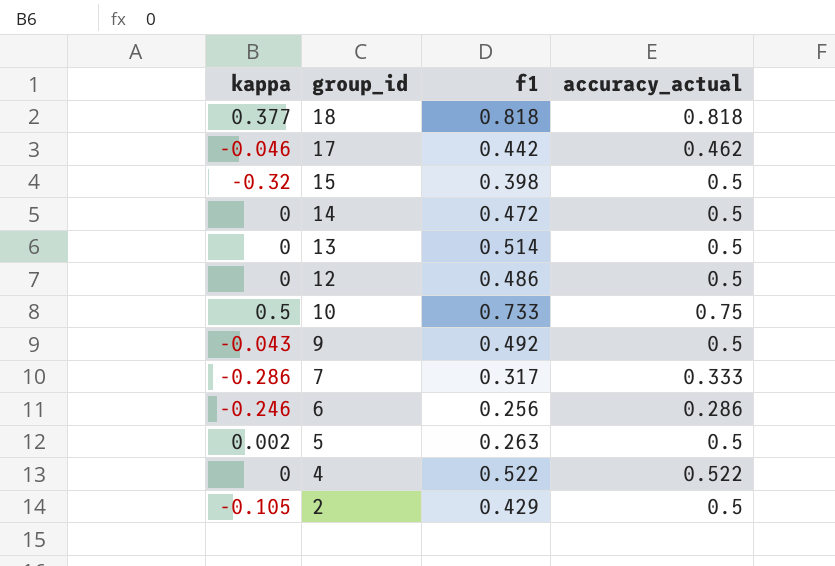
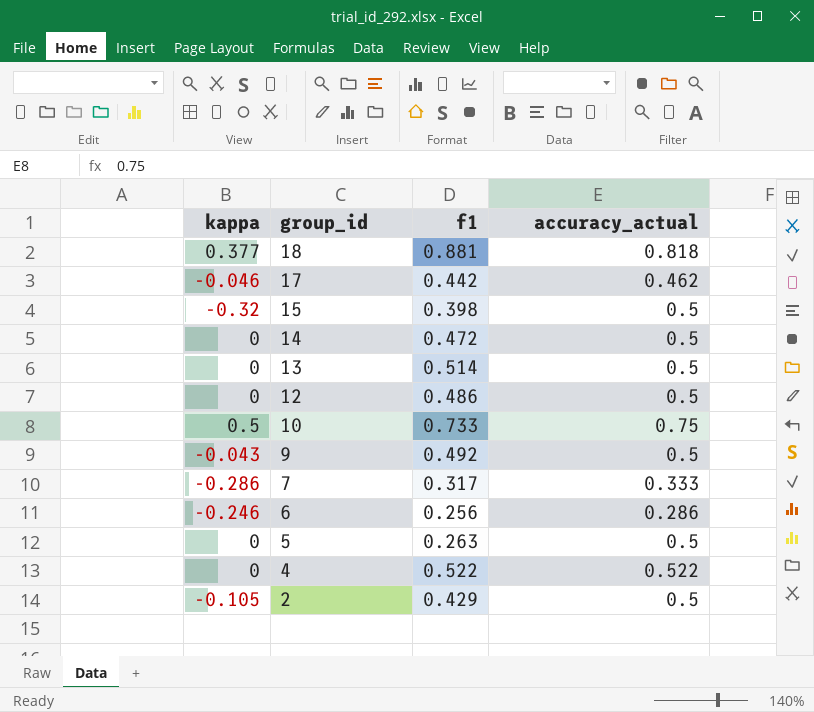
18 | f1: 0.818 -> 0.881
5 | kappa: 0.002 -> 0

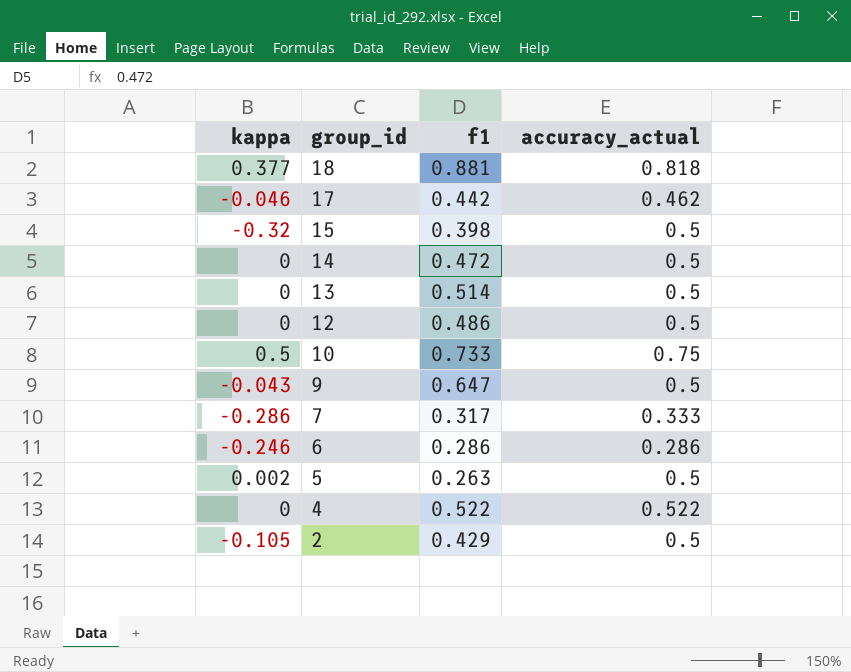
9 | f1: 0.492 -> 0.647
6 | f1: 0.256 -> 0.286
5 | kappa: 0 -> 0.002

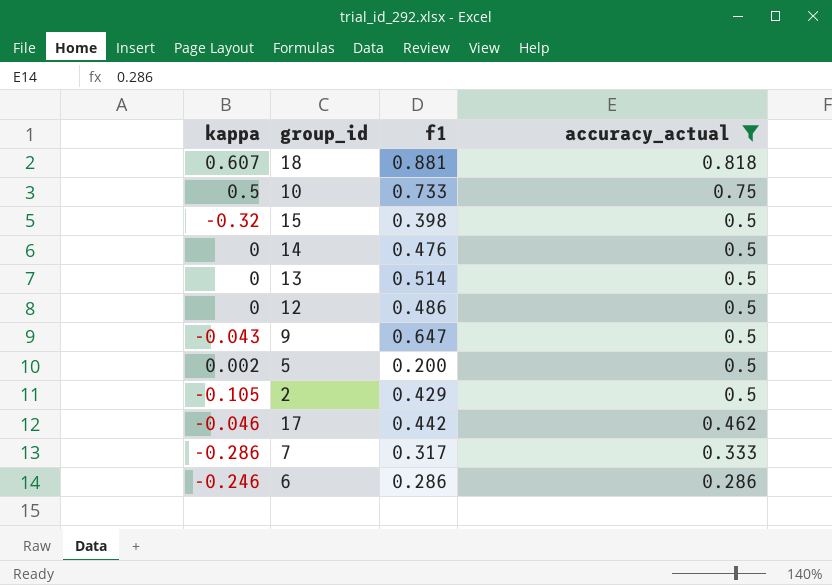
filter: none -> accuracy_actual != 0.522
row order: group_id descending -> accuracy_actual descending
18 | kappa: 0.377 -> 0.607
14 | f1: 0.472 -> 0.476
5 | f1: 0.263 -> 0.200

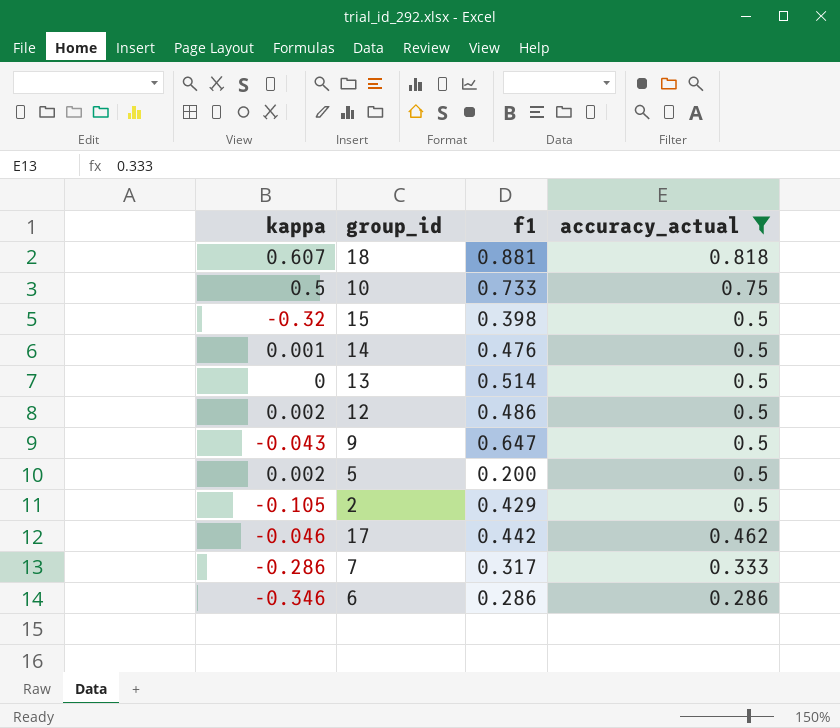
14 | kappa: 0 -> 0.001
12 | kappa: 0 -> 0.002
6 | kappa: -0.246 -> -0.346

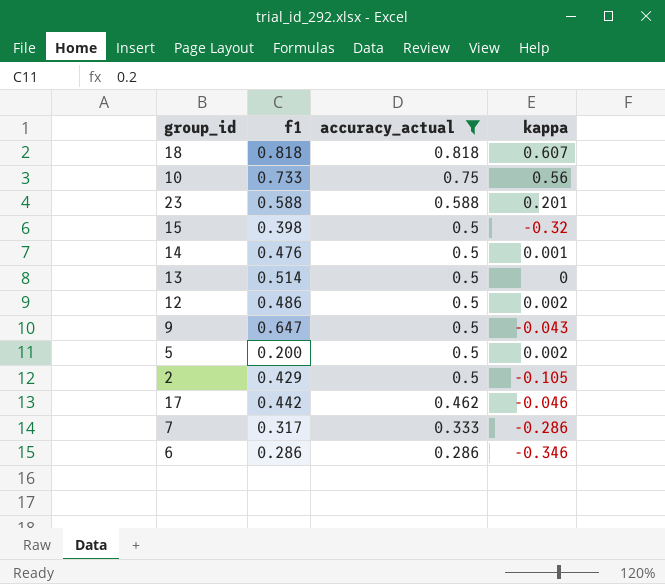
column kappa | position: 1 -> 4
18 | f1: 0.881 -> 0.818
10 | kappa: 0.5 -> 0.56
row 23: none -> 0.588 | 0.588 | 0.201

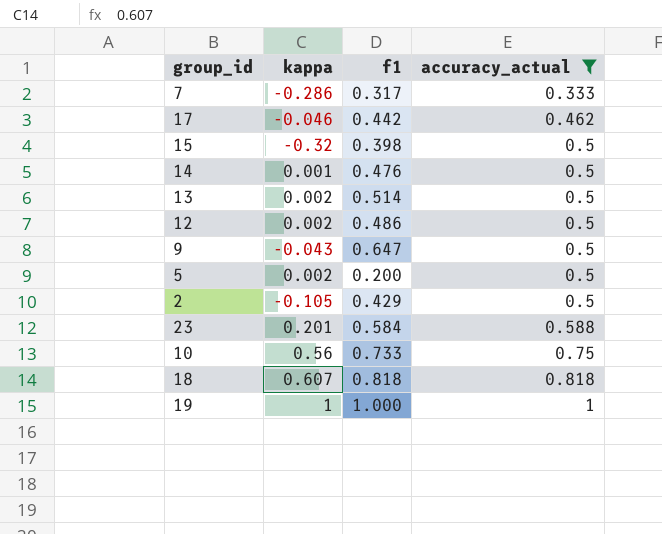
row order: accuracy_actual descending -> accuracy_actual ascending
column kappa | position: 4 -> 2
row 6: 0.286 | 0.286 | -0.346 -> none
13 | kappa: 0 -> 0.002
23 | f1: 0.588 -> 0.584
row 19: none -> 1 | 1.000 | 1

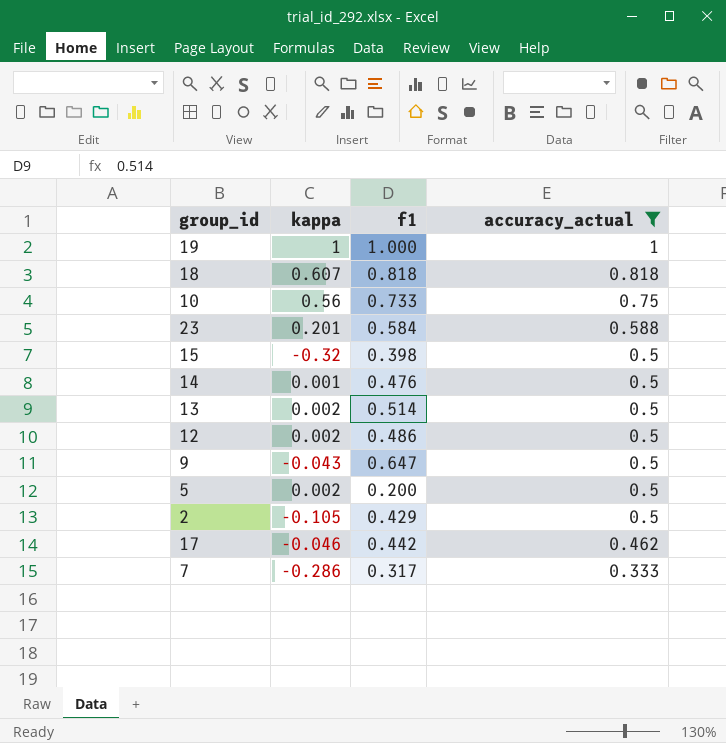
row order: accuracy_actual ascending -> accuracy_actual descending

